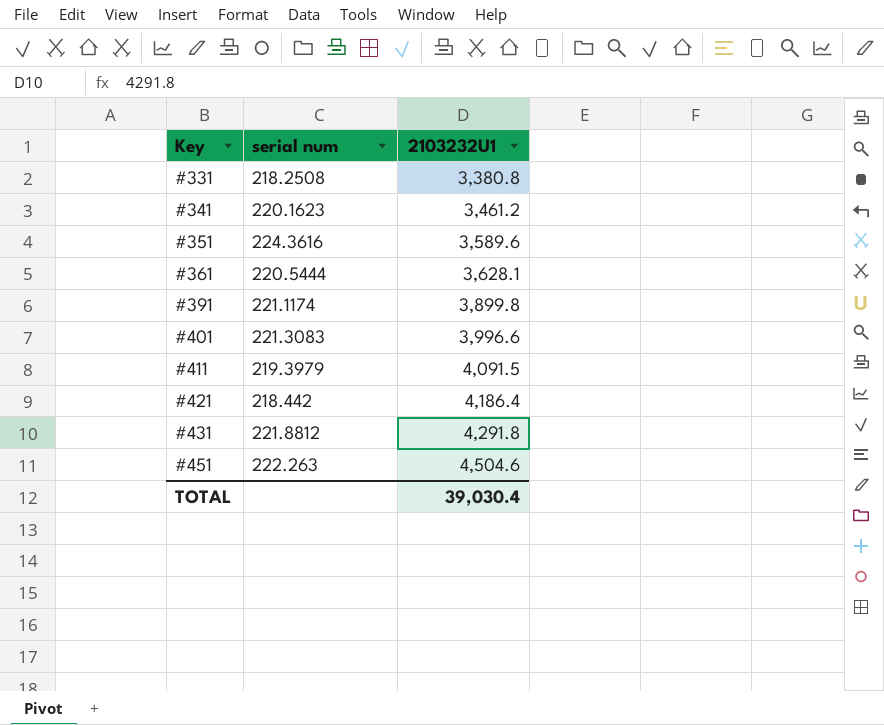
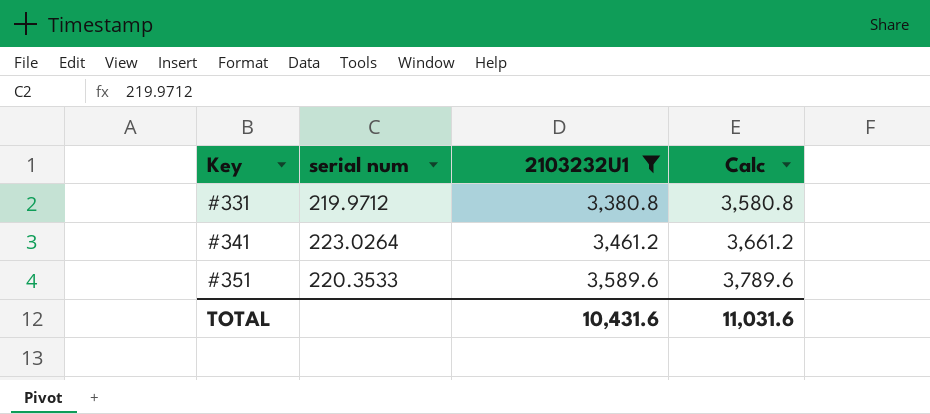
filter: none -> 2103232U1 <= 3,589.6
column Calc | formula: none -> [2103232U1] + 200
#331 | serial num: 218.2508 -> 219.9712
#341 | serial num: 220.1623 -> 223.0264
#351 | serial num: 224.3616 -> 220.3533
TOTAL | 2103232U1: 39,030.4 -> 10,431.6

